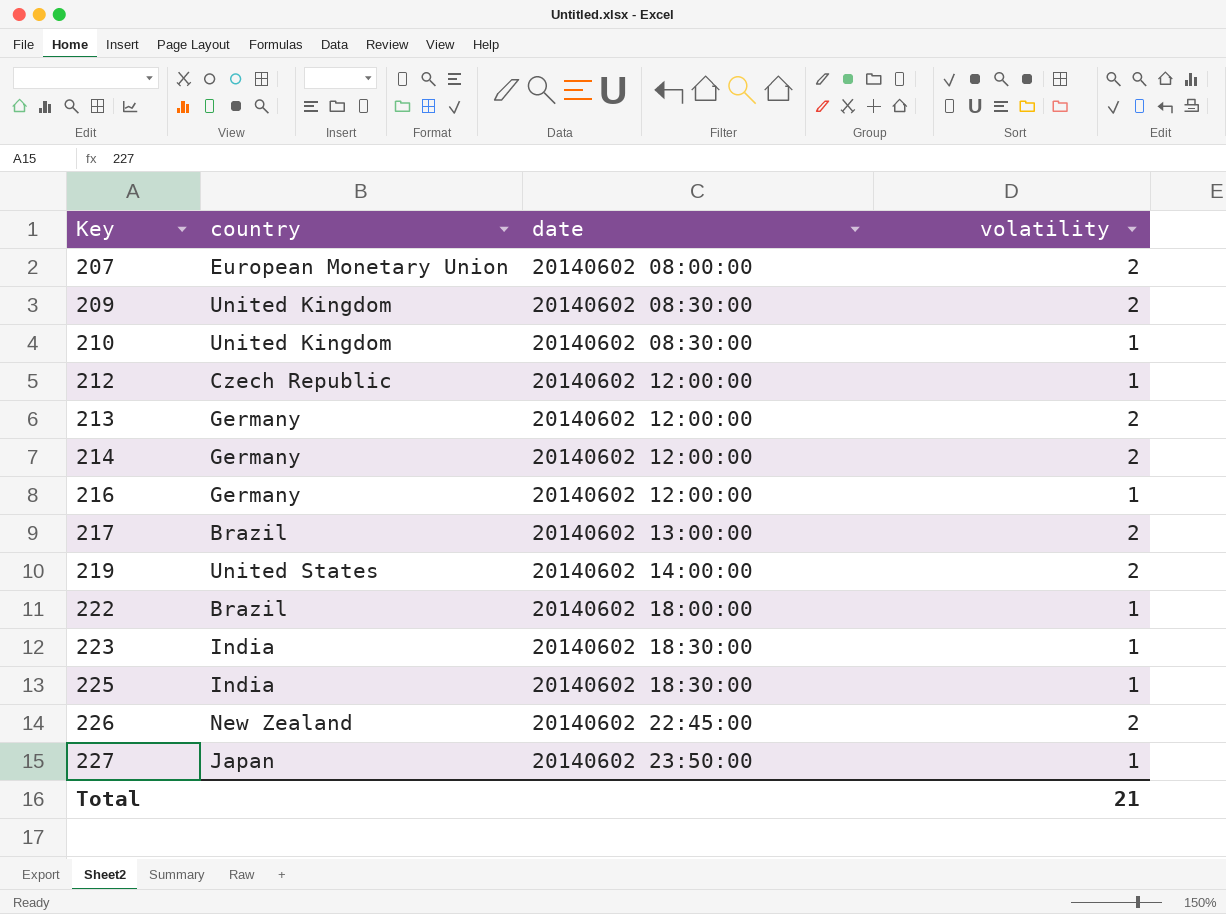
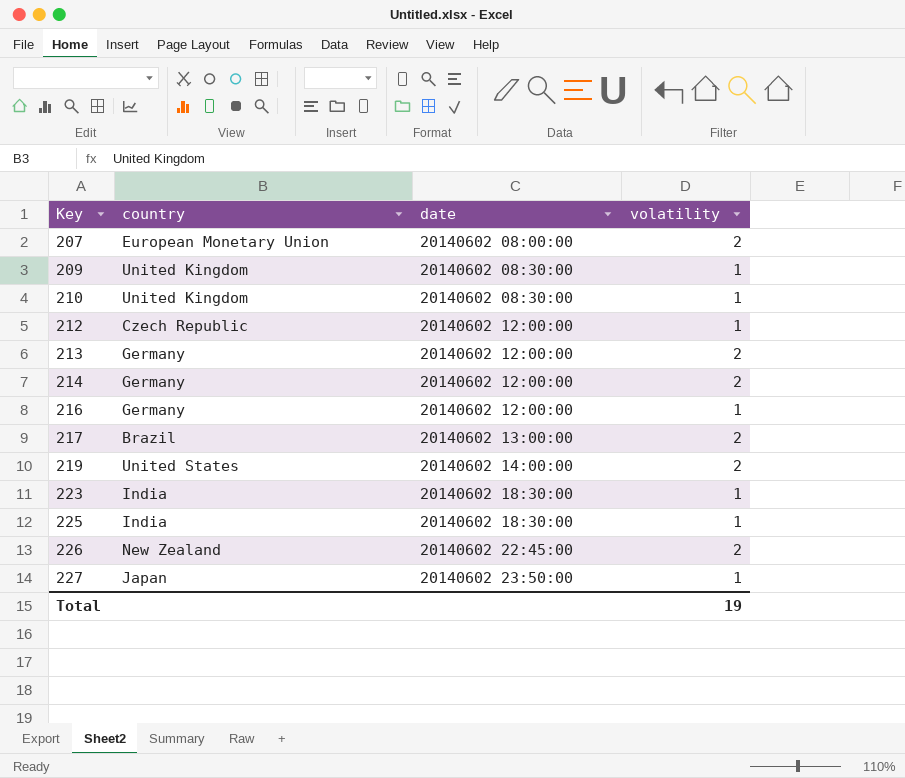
row 222: Brazil | 20140602 18:00:00 | 1 -> none
209 | volatility: 2 -> 1
Total | volatility: 21 -> 19

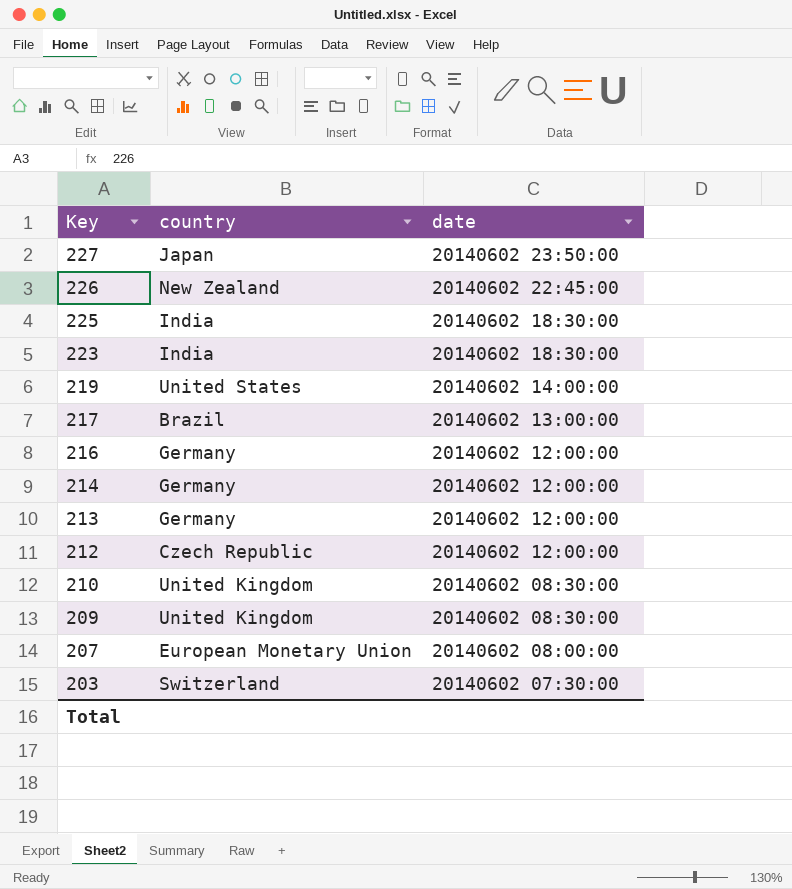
row order: Key ascending -> Key descending
column volatility | position: 4 -> none
row 203: none -> Switzerland | 20140602 07:30:00

